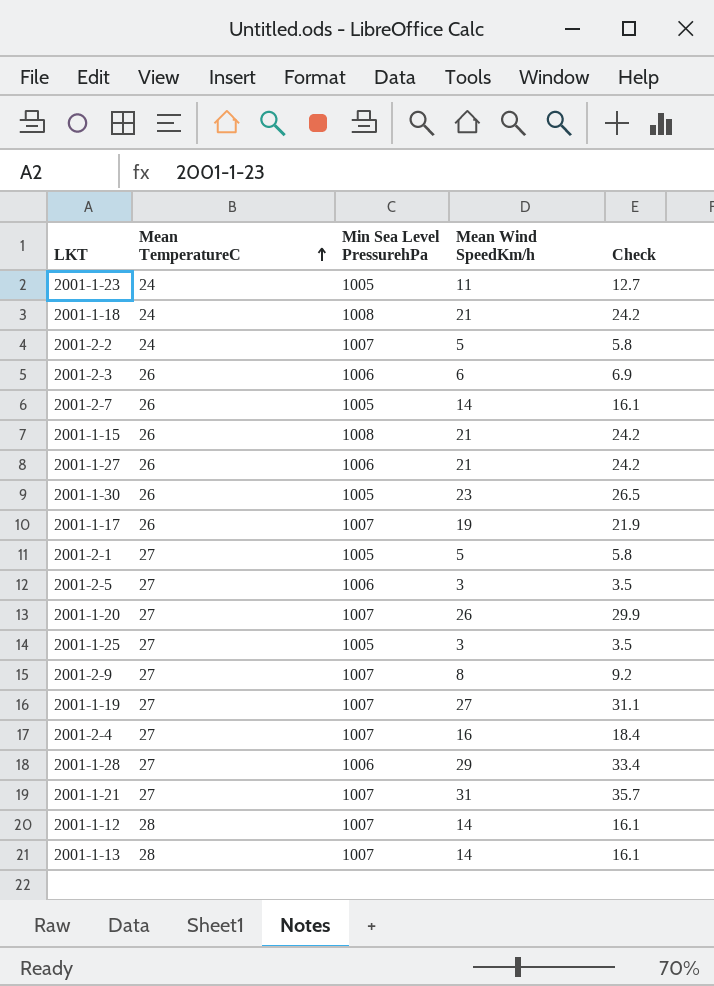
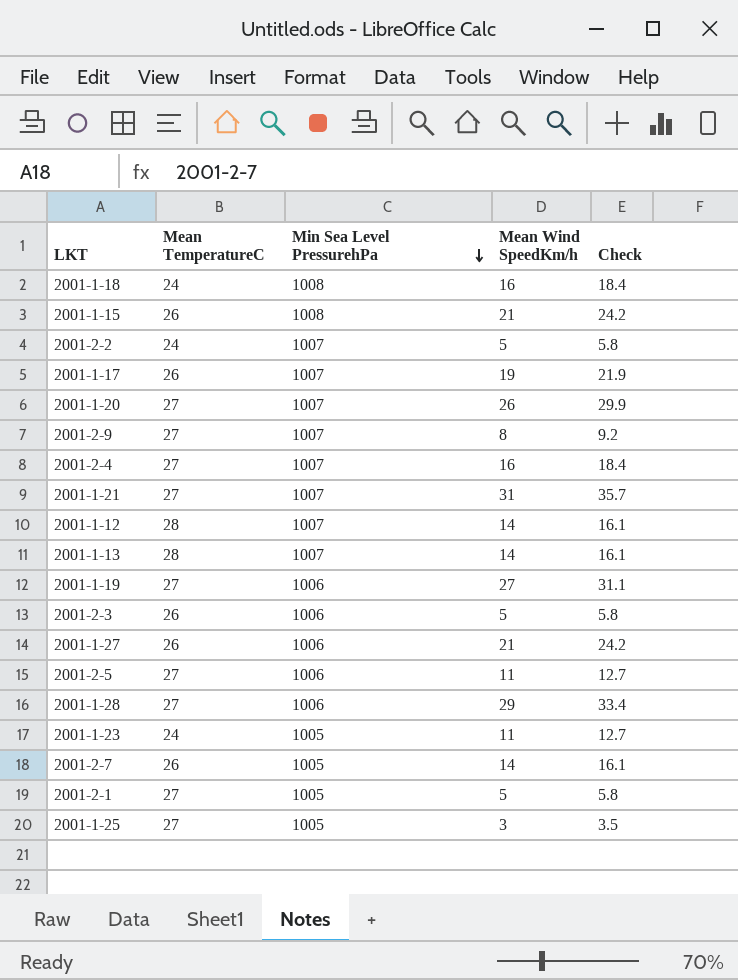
row order: Mean TemperatureC ascending -> Min Sea Level PressurehPa descending
row 2001-1-30: 26 | 1005 | 23 | 26.5 -> none
2001-1-18 | Mean Wind SpeedKm/h: 21 -> 16
2001-1-18 | Check: 24.2 -> 18.4
2001-1-19 | Min Sea Level PressurehPa: 1007 -> 1006
2001-2-3 | Mean Wind SpeedKm/h: 6 -> 5
2001-2-3 | Check: 6.9 -> 5.8
2001-2-5 | Mean Wind SpeedKm/h: 3 -> 11
2001-2-5 | Check: 3.5 -> 12.7

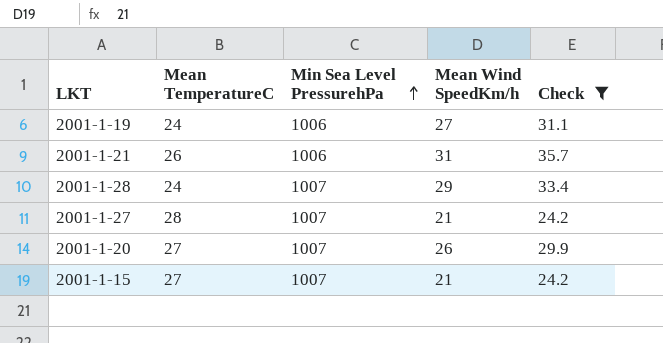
filter: none -> Check >= 24.2
row order: Min Sea Level PressurehPa descending -> Min Sea Level PressurehPa ascending
2001-1-19 | Mean TemperatureC: 27 -> 24
2001-1-21 | Mean TemperatureC: 27 -> 26
2001-1-21 | Min Sea Level PressurehPa: 1007 -> 1006
2001-1-28 | Mean TemperatureC: 27 -> 24
2001-1-28 | Min Sea Level PressurehPa: 1006 -> 1007
2001-1-27 | Mean TemperatureC: 26 -> 28
2001-1-27 | Min Sea Level PressurehPa: 1006 -> 1007
2001-1-15 | Mean TemperatureC: 26 -> 27
2001-1-15 | Min Sea Level PressurehPa: 1008 -> 1007

